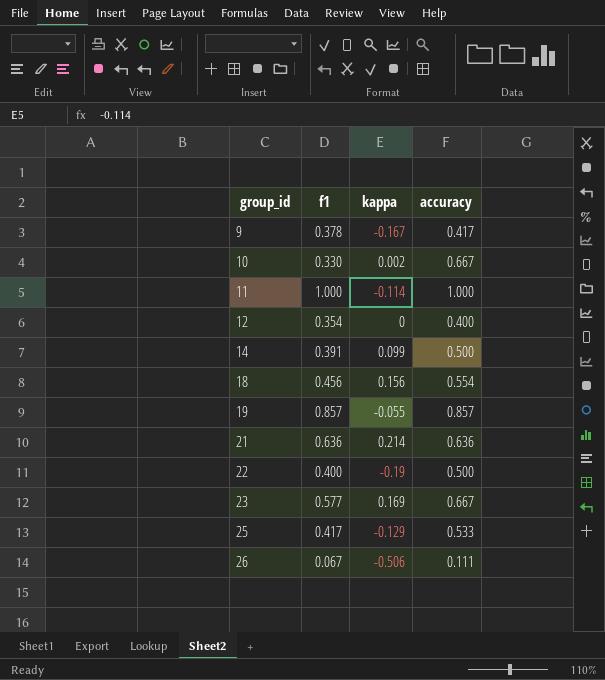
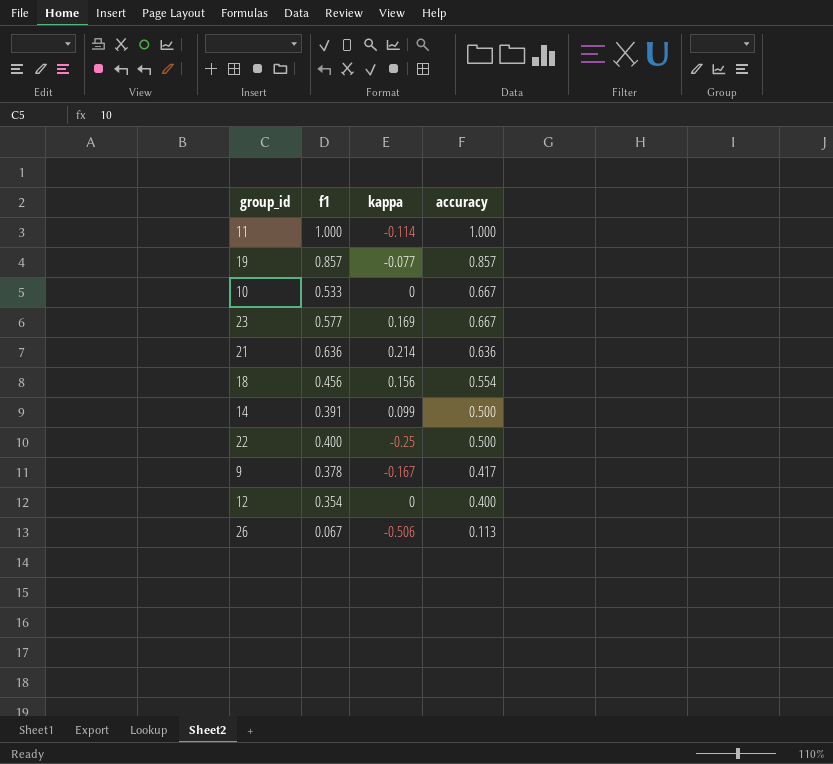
row order: group_id ascending -> accuracy descending
row 25: 0.417 | -0.129 | 0.533 -> none
19 | kappa: -0.055 -> -0.077
10 | f1: 0.330 -> 0.533
10 | kappa: 0.002 -> 0
22 | kappa: -0.19 -> -0.25
26 | accuracy: 0.111 -> 0.113

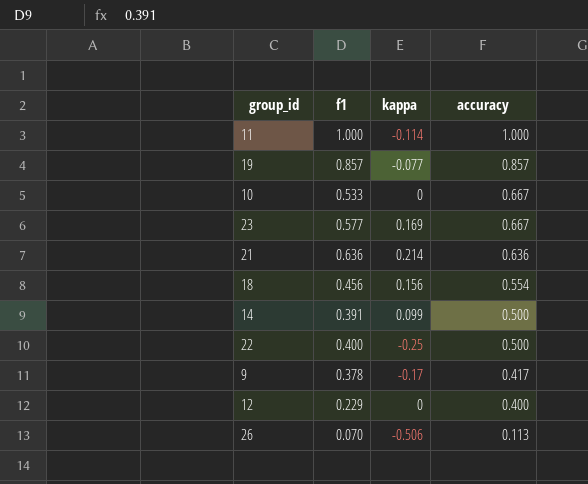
9 | kappa: -0.167 -> -0.17
12 | f1: 0.354 -> 0.229
26 | f1: 0.067 -> 0.070

